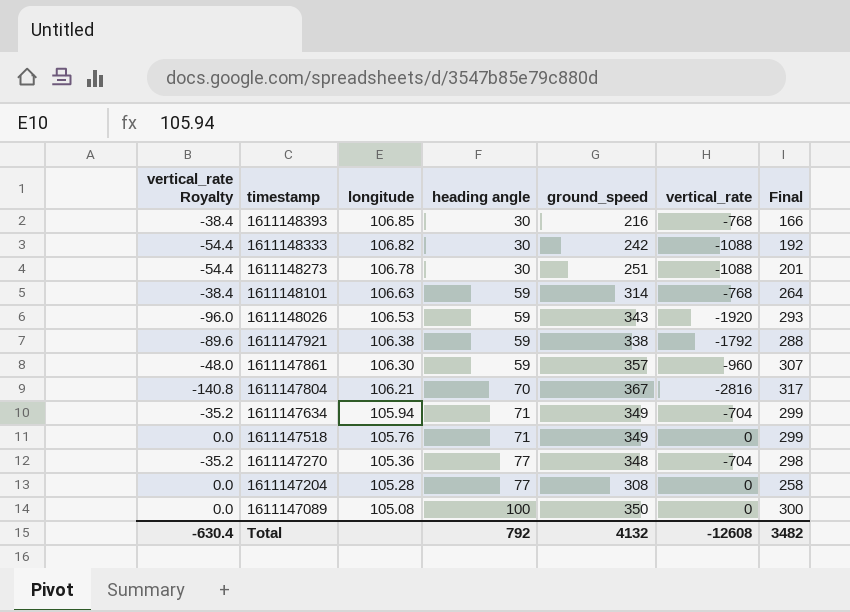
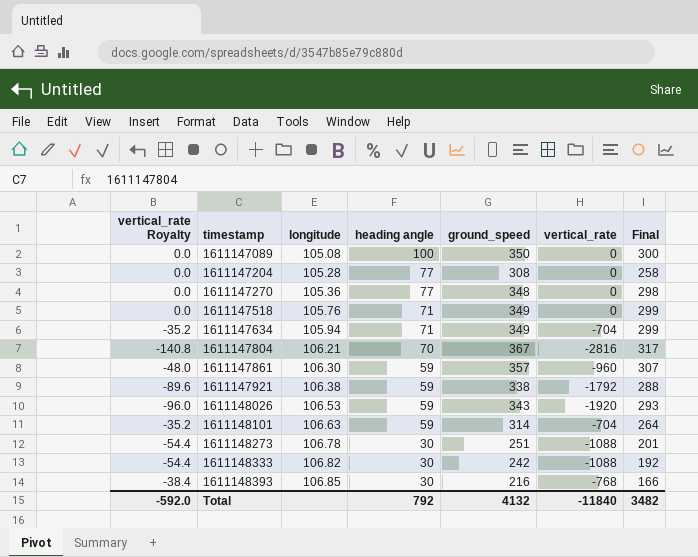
row order: timestamp descending -> timestamp ascending
1611147270 | vertical_rate Royalty: -35.2 -> 0.0
1611147270 | vertical_rate: -704 -> 0
1611148101 | vertical_rate Royalty: -38.4 -> -35.2
1611148101 | vertical_rate: -768 -> -704
Total | vertical_rate Royalty: -630.4 -> -592.0
Total | vertical_rate: -12608 -> -11840

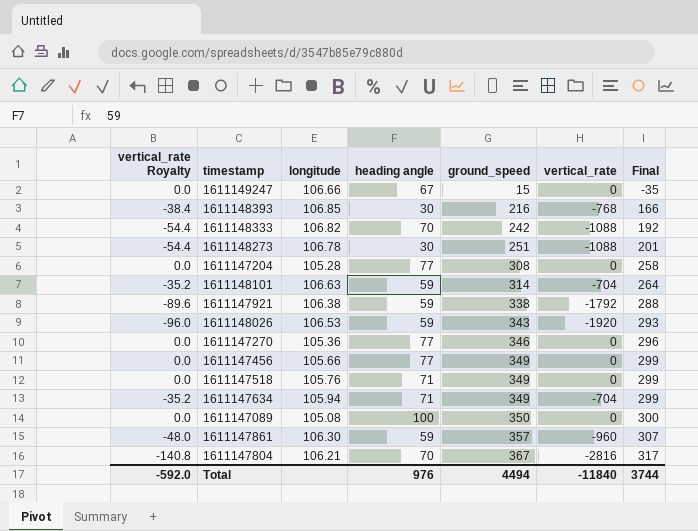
row order: timestamp ascending -> ground_speed ascending
row 1611149247: none -> 0.0 | 106.66 | 67 | 15 | 0 | -35
1611148333 | heading angle: 30 -> 70
1611147270 | ground_speed: 348 -> 346
1611147270 | Final: 298 -> 296
row 1611147456: none -> 0.0 | 105.66 | 77 | 349 | 0 | 299
Total | heading angle: 792 -> 976
Total | ground_speed: 4132 -> 4494
Total | Final: 3482 -> 3744

